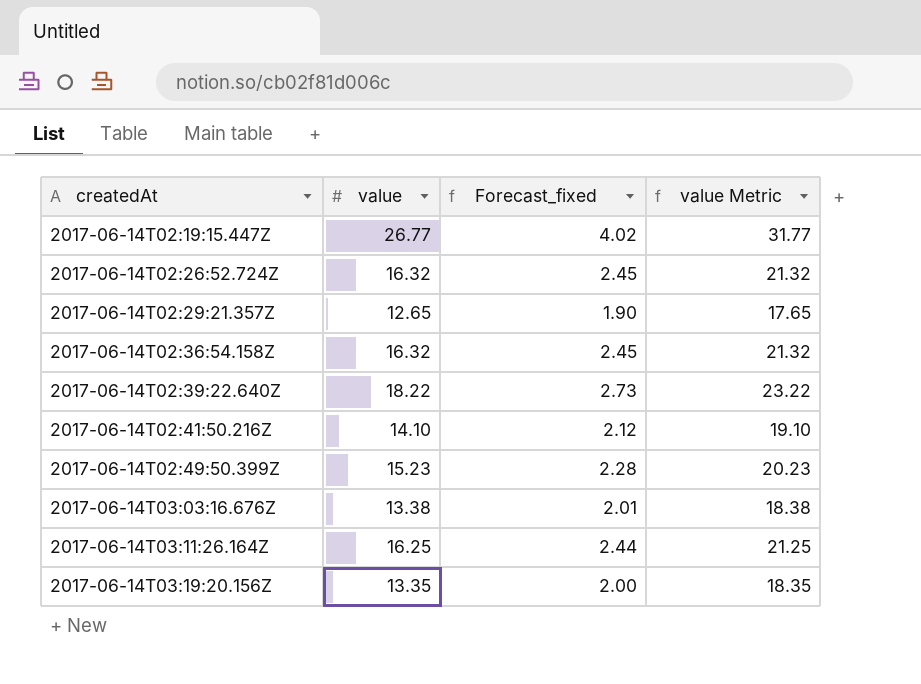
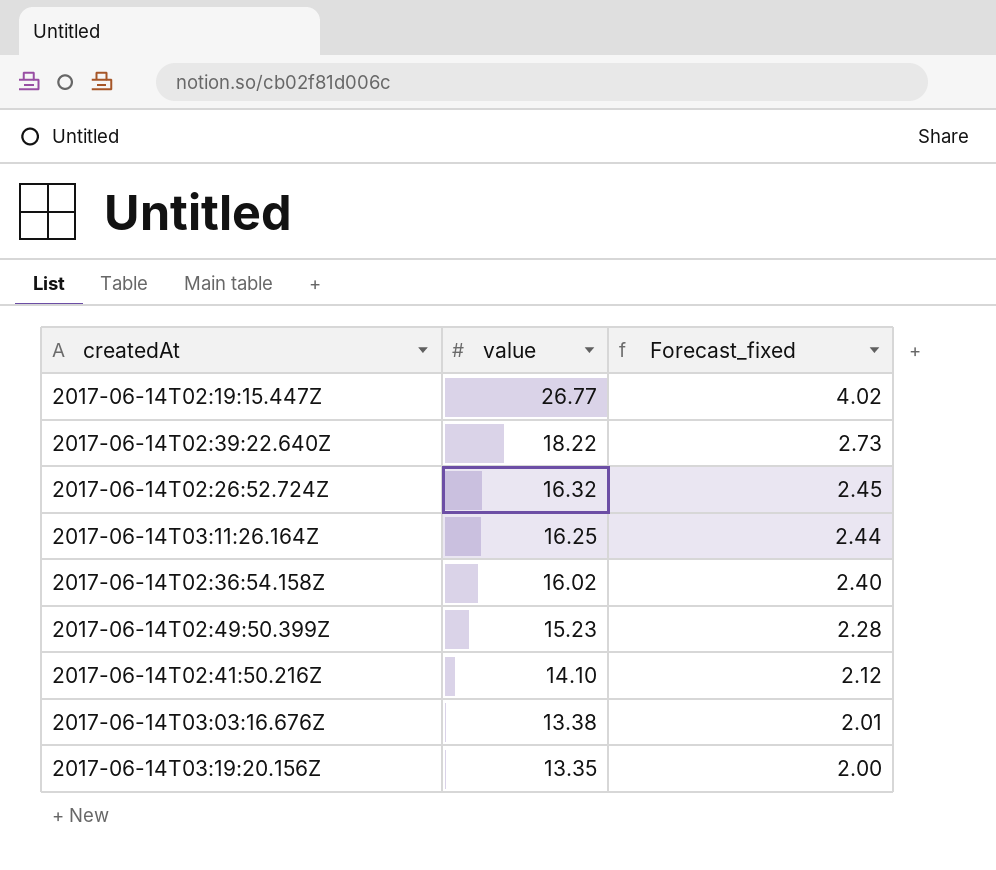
row order: createdAt ascending -> value descending
column value Metric | formula: [value] + 5 -> none
row 2017-06-14T02:29:21.357Z: 12.65 | 1.90 | 17.65 -> none
2017-06-14T02:36:54.158Z | value: 16.32 -> 16.02
2017-06-14T02:36:54.158Z | Forecast_fixed: 2.45 -> 2.40

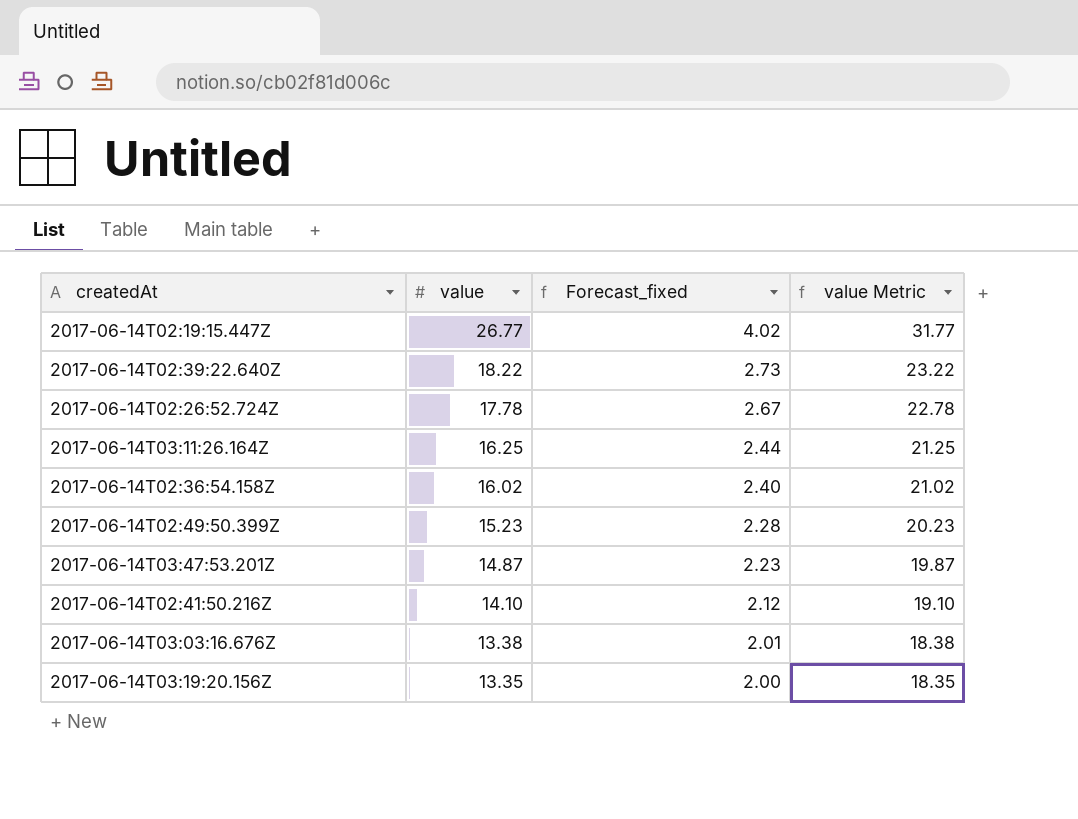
column value Metric | formula: none -> [value] + 5
2017-06-14T02:26:52.724Z | value: 16.32 -> 17.78
2017-06-14T02:26:52.724Z | Forecast_fixed: 2.45 -> 2.67
row 2017-06-14T03:47:53.201Z: none -> 14.87 | 2.23 | 19.87

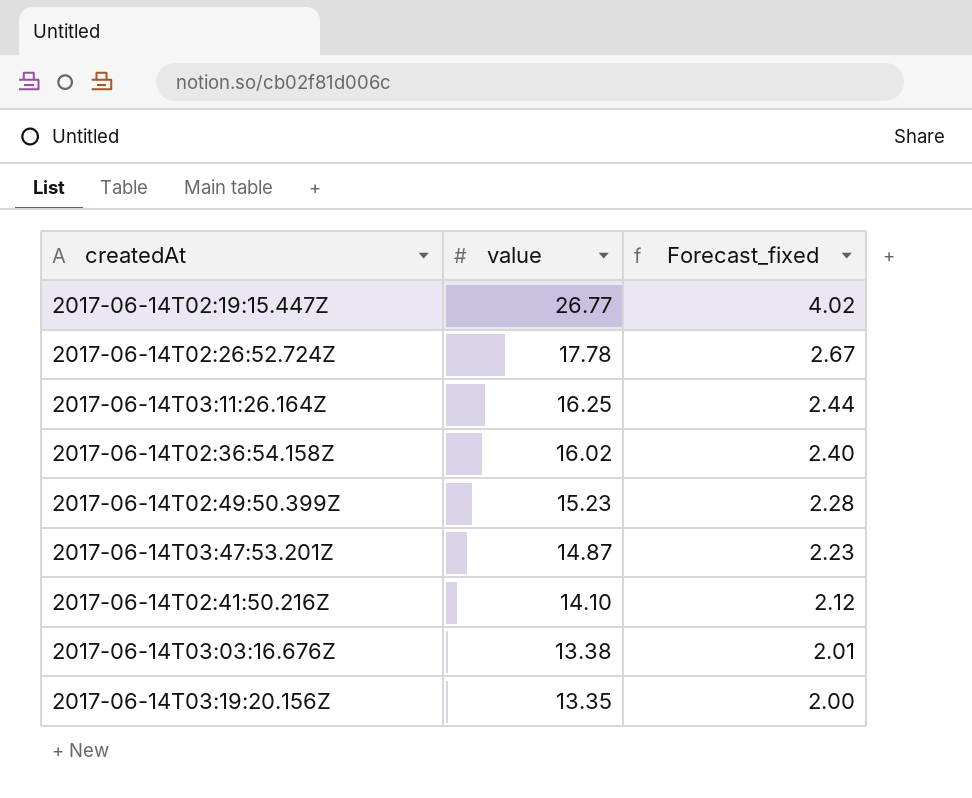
column value Metric | formula: [value] + 5 -> none
row 2017-06-14T02:39:22.640Z: 18.22 | 2.73 | 23.22 -> none

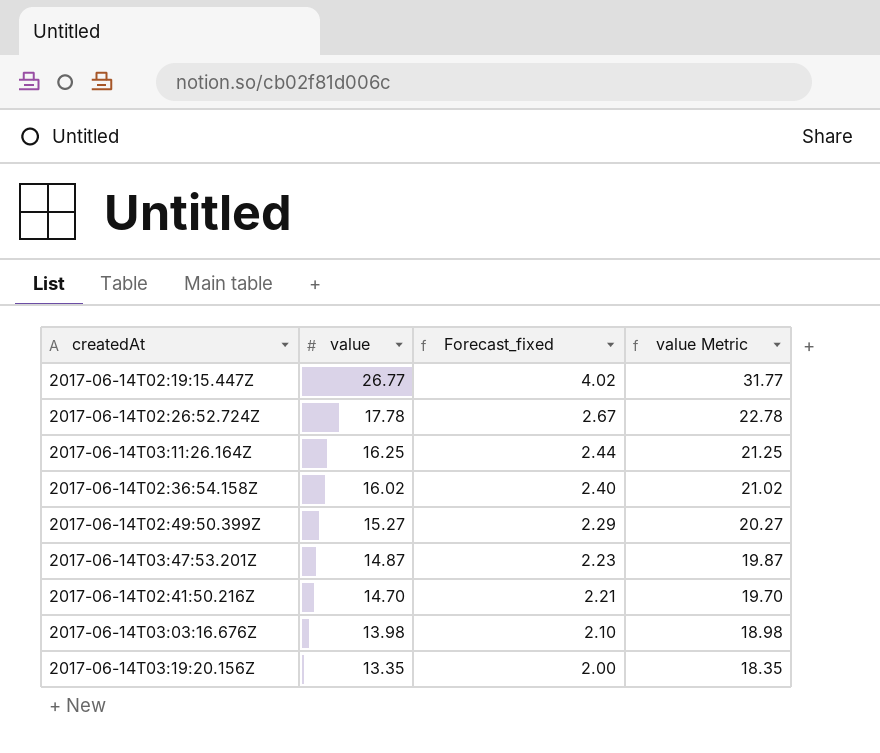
column value Metric | formula: none -> [value] + 5
2017-06-14T02:49:50.399Z | value: 15.23 -> 15.27
2017-06-14T02:49:50.399Z | Forecast_fixed: 2.28 -> 2.29
2017-06-14T02:41:50.216Z | value: 14.10 -> 14.70
2017-06-14T02:41:50.216Z | Forecast_fixed: 2.12 -> 2.21
2017-06-14T03:03:16.676Z | value: 13.38 -> 13.98
2017-06-14T03:03:16.676Z | Forecast_fixed: 2.01 -> 2.10

